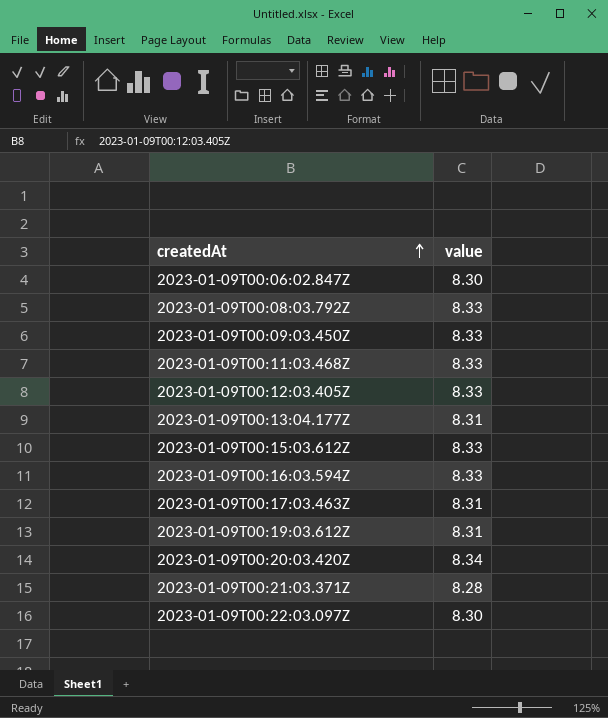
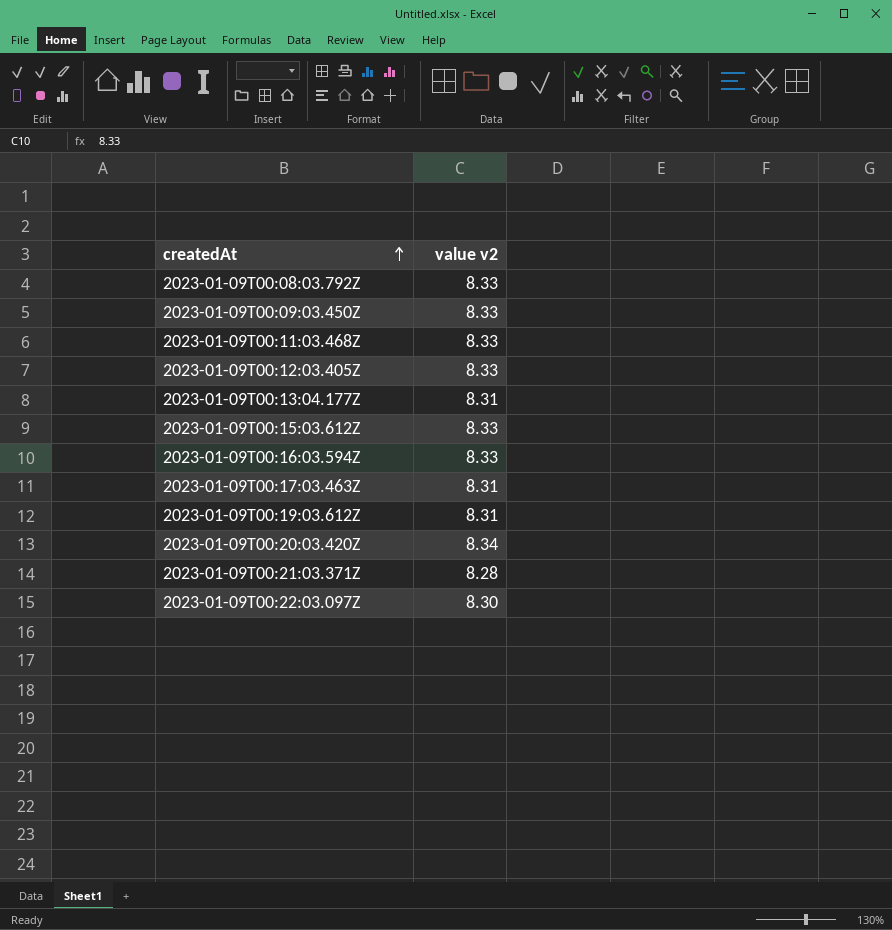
column name: value -> value v2
row 2023-01-09T00:06:02.847Z: 8.30 -> none

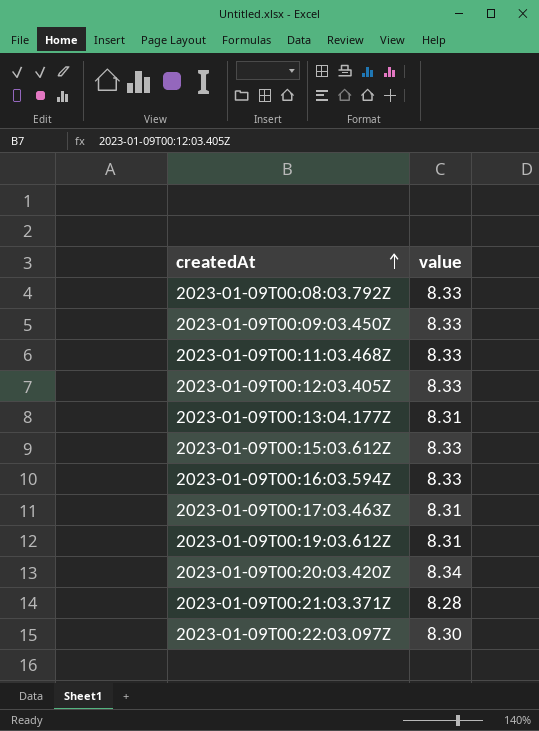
column name: value v2 -> value

